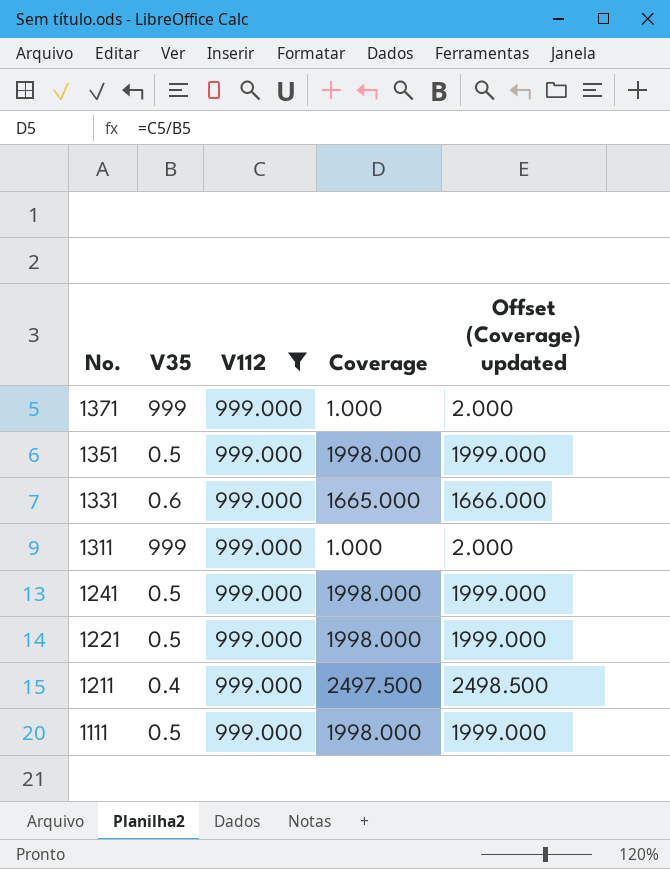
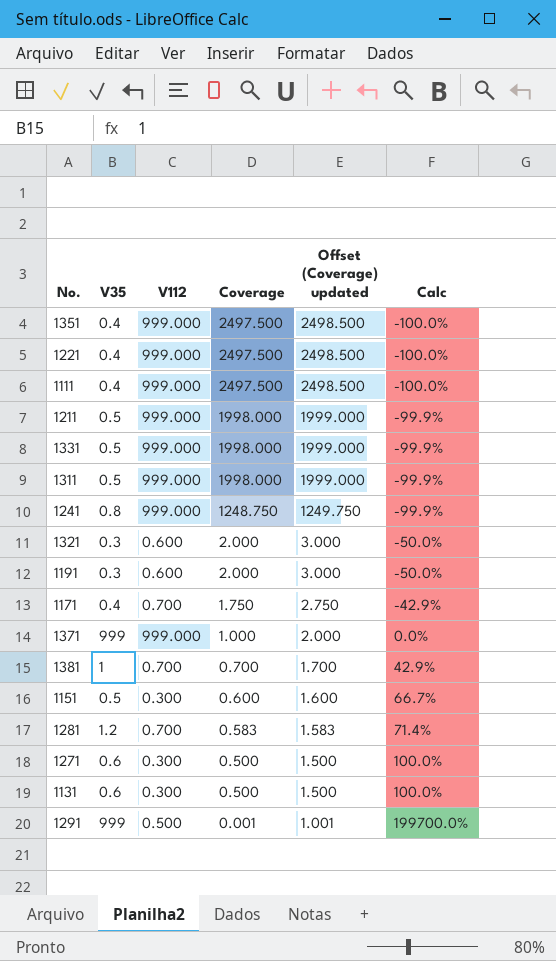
filter: V112 = 999.000 -> none
row order: No. descending -> Coverage descending
column Calc | formula: none -> ([V35] - [V112]) / [V112]
1351 | V35: 0.5 -> 0.4
1351 | Coverage: 1998.000 -> 2497.500
1351 | Offset (Coverage) updated: 1999.000 -> 2498.500
1221 | V35: 0.5 -> 0.4
1221 | Coverage: 1998.000 -> 2497.500
1221 | Offset (Coverage) updated: 1999.000 -> 2498.500
1111 | V35: 0.5 -> 0.4
1111 | Coverage: 1998.000 -> 2497.500
1111 | Offset (Coverage) updated: 1999.000 -> 2498.500
1211 | V35: 0.4 -> 0.5
1211 | Coverage: 2497.500 -> 1998.000
1211 | Offset (Coverage) updated: 2498.500 -> 1999.000
1331 | V35: 0.6 -> 0.5
1331 | Coverage: 1665.000 -> 1998.000
1331 | Offset (Coverage) updated: 1666.000 -> 1999.000
1311 | V35: 999 -> 0.5
1311 | Coverage: 1.000 -> 1998.000
1311 | Offset (Coverage) updated: 2.000 -> 1999.000
1241 | V35: 0.5 -> 0.8
1241 | Coverage: 1998.000 -> 1248.750
1241 | Offset (Coverage) updated: 1999.000 -> 1249.750

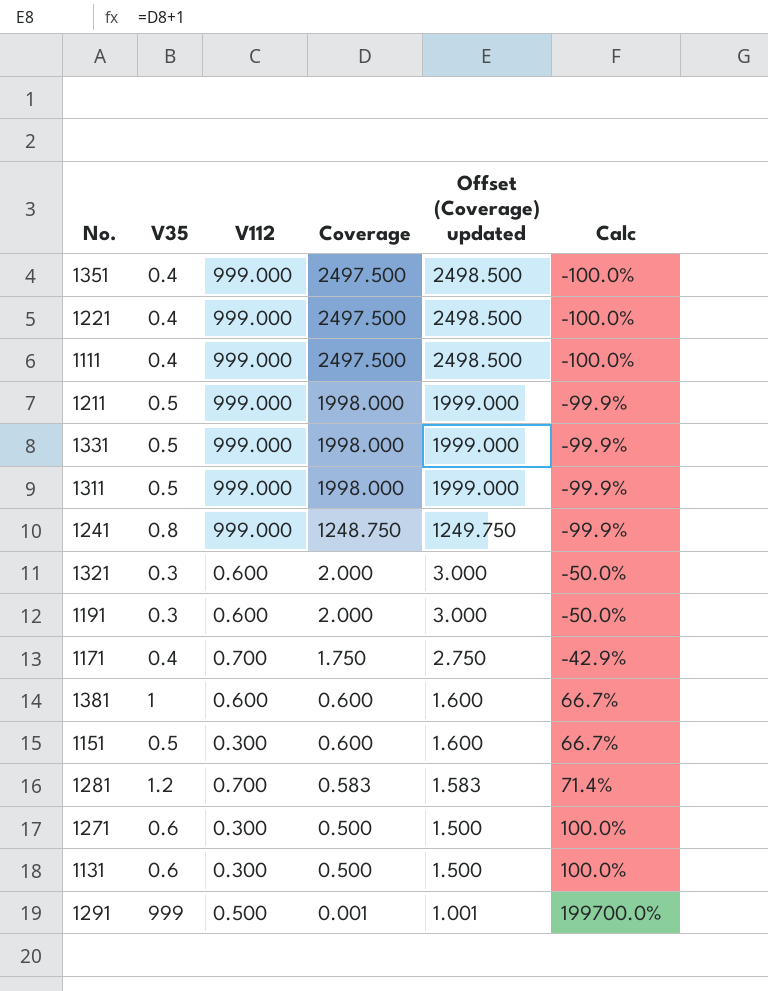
row 1371: 999 | 999.000 | 1.000 | 2.000 | 0.0% -> none
1381 | V112: 0.700 -> 0.600
1381 | Coverage: 0.700 -> 0.600
1381 | Offset (Coverage) updated: 1.700 -> 1.600
1381 | Calc: 42.9% -> 66.7%

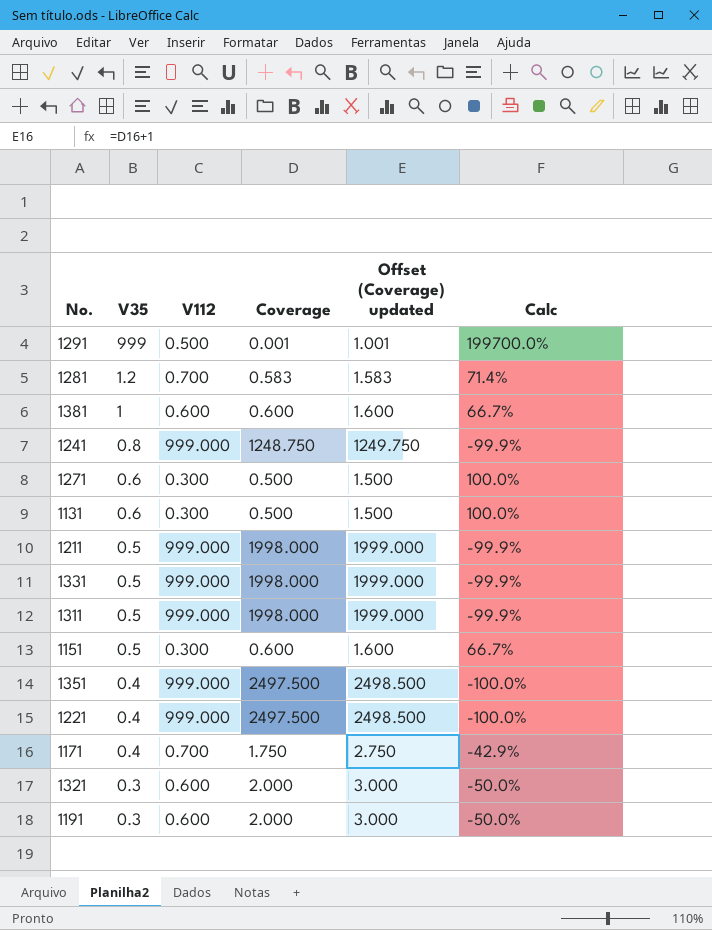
row order: Coverage descending -> V35 descending
row 1111: 0.4 | 999.000 | 2497.500 | 2498.500 | -100.0% -> none

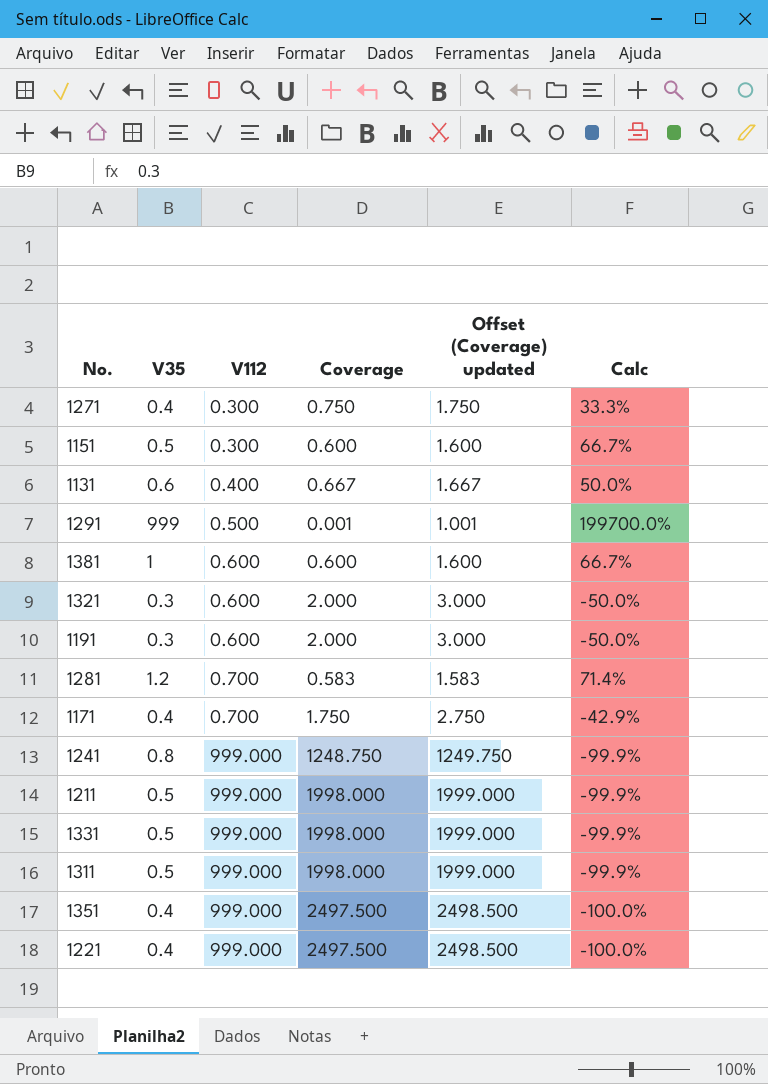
row order: V35 descending -> V112 ascending
1271 | V35: 0.6 -> 0.4
1271 | Coverage: 0.500 -> 0.750
1271 | Offset (Coverage) updated: 1.500 -> 1.750
1271 | Calc: 100.0% -> 33.3%
1131 | V112: 0.300 -> 0.400
1131 | Coverage: 0.500 -> 0.667
1131 | Offset (Coverage) updated: 1.500 -> 1.667
1131 | Calc: 100.0% -> 50.0%

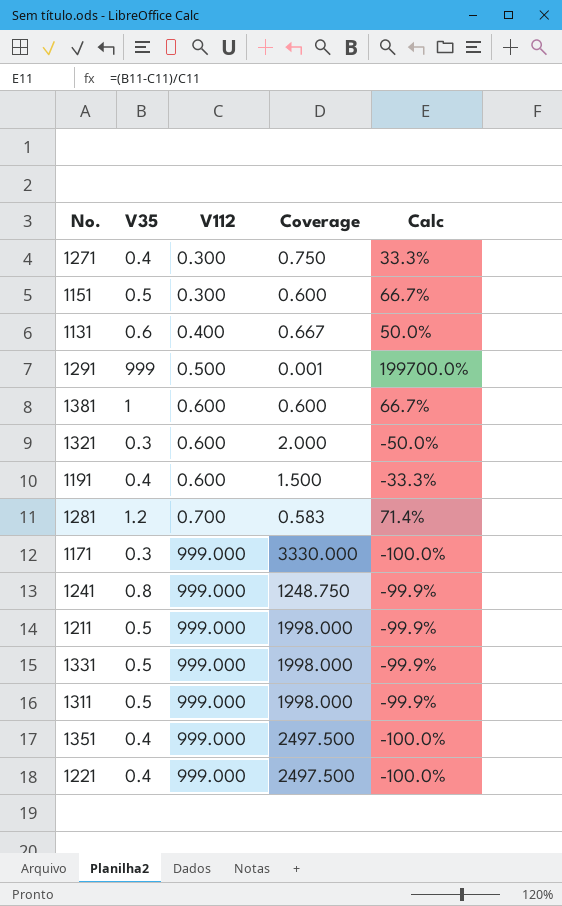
column Offset (Coverage) updated | formula: [Coverage] + 1 -> none
1191 | V35: 0.3 -> 0.4
1191 | Coverage: 2.000 -> 1.500
1191 | Calc: -50.0% -> -33.3%
1171 | V35: 0.4 -> 0.3
1171 | V112: 0.700 -> 999.000
1171 | Coverage: 1.750 -> 3330.000
1171 | Calc: -42.9% -> -100.0%

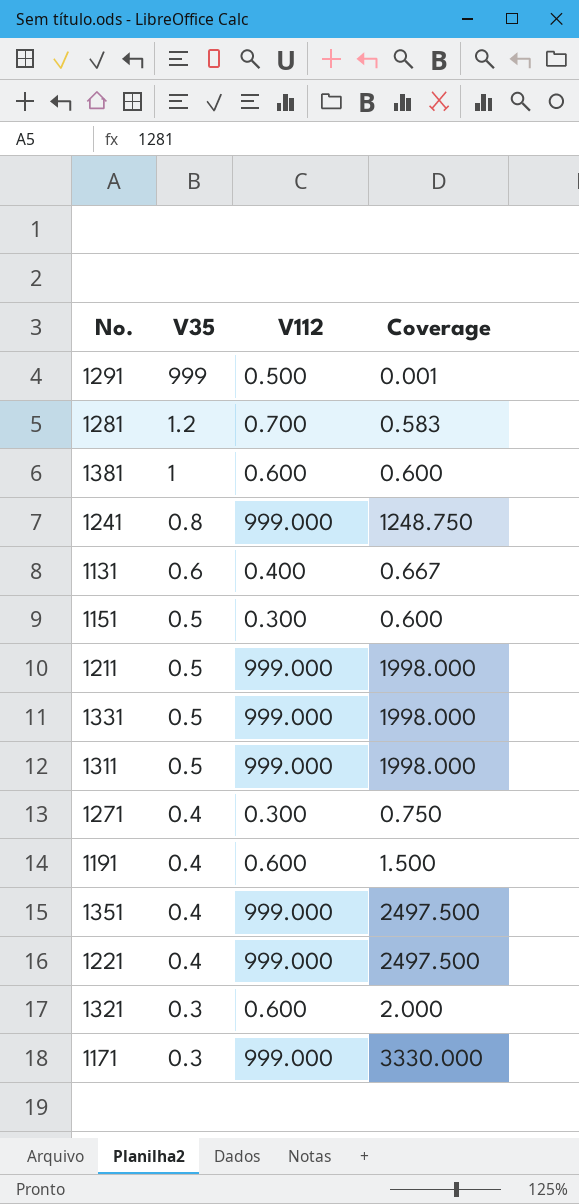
row order: V112 ascending -> V35 descending
column Calc | formula: ([V35] - [V112]) / [V112] -> none

